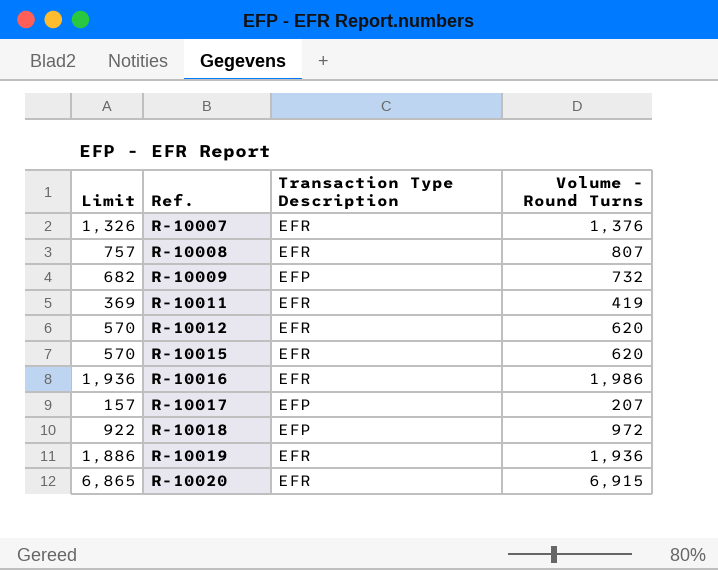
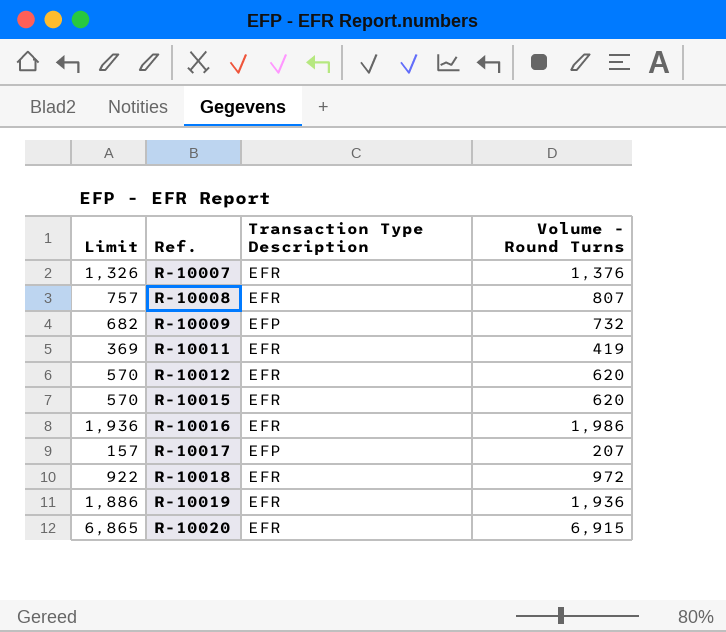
R-10018 | Transaction Type Description: EFP -> EFR

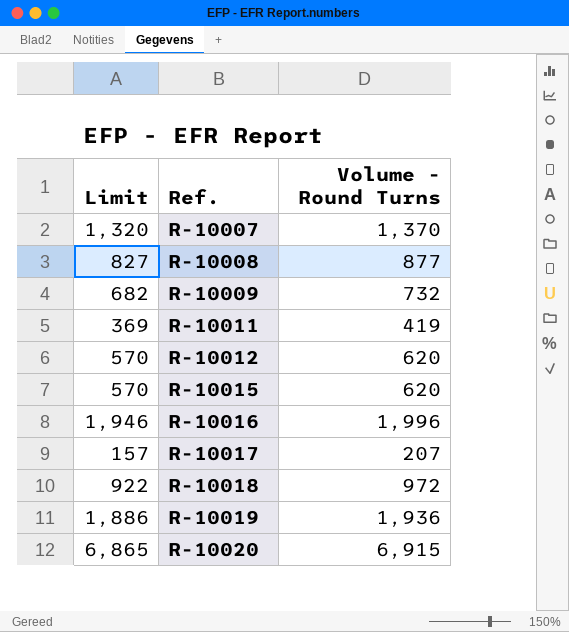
column Transaction Type Description | position: 3 -> none
R-10007 | Limit: 1,326 -> 1,320
R-10007 | Volume - Round Turns: 1,376 -> 1,370
R-10008 | Limit: 757 -> 827
R-10008 | Volume - Round Turns: 807 -> 877
R-10016 | Limit: 1,936 -> 1,946
R-10016 | Volume - Round Turns: 1,986 -> 1,996

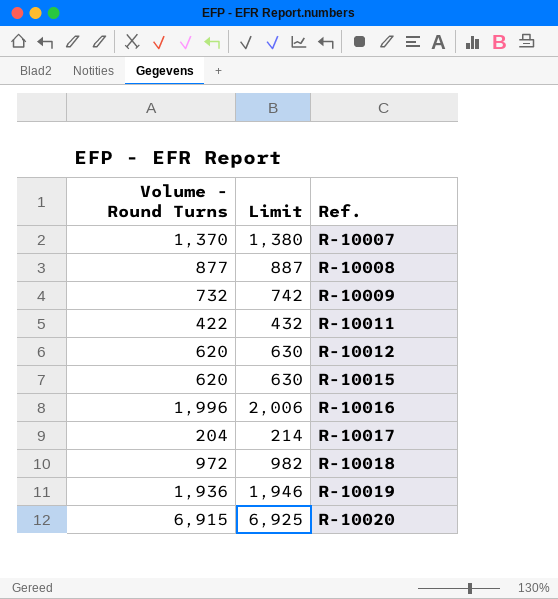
column Volume - Round Turns | position: 3 -> 1
column Limit | formula: [Volume - Round Turns] - 50 -> [Volume - Round Turns] + 10
R-10011 | Volume - Round Turns: 419 -> 422
R-10017 | Volume - Round Turns: 207 -> 204

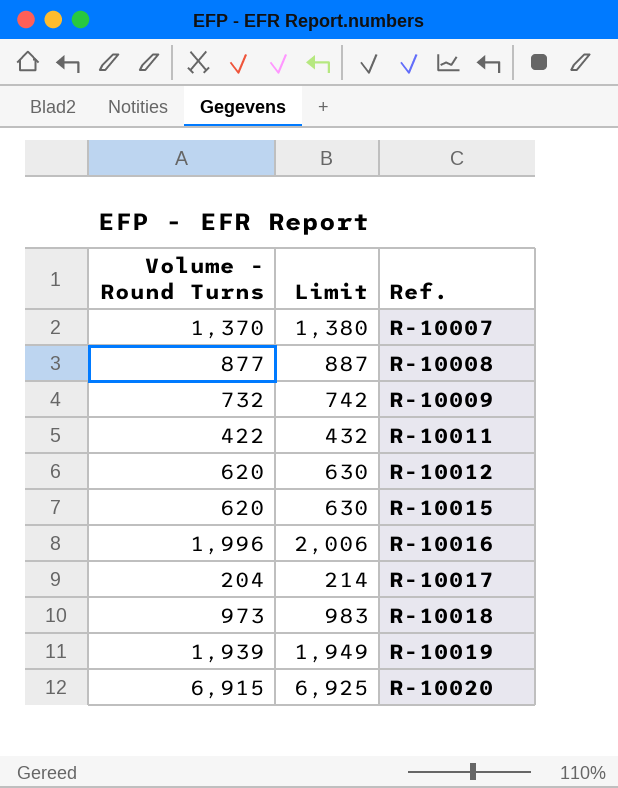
R-10018 | Volume - Round Turns: 972 -> 973
R-10018 | Limit: 982 -> 983
R-10019 | Volume - Round Turns: 1,936 -> 1,939
R-10019 | Limit: 1,946 -> 1,949

